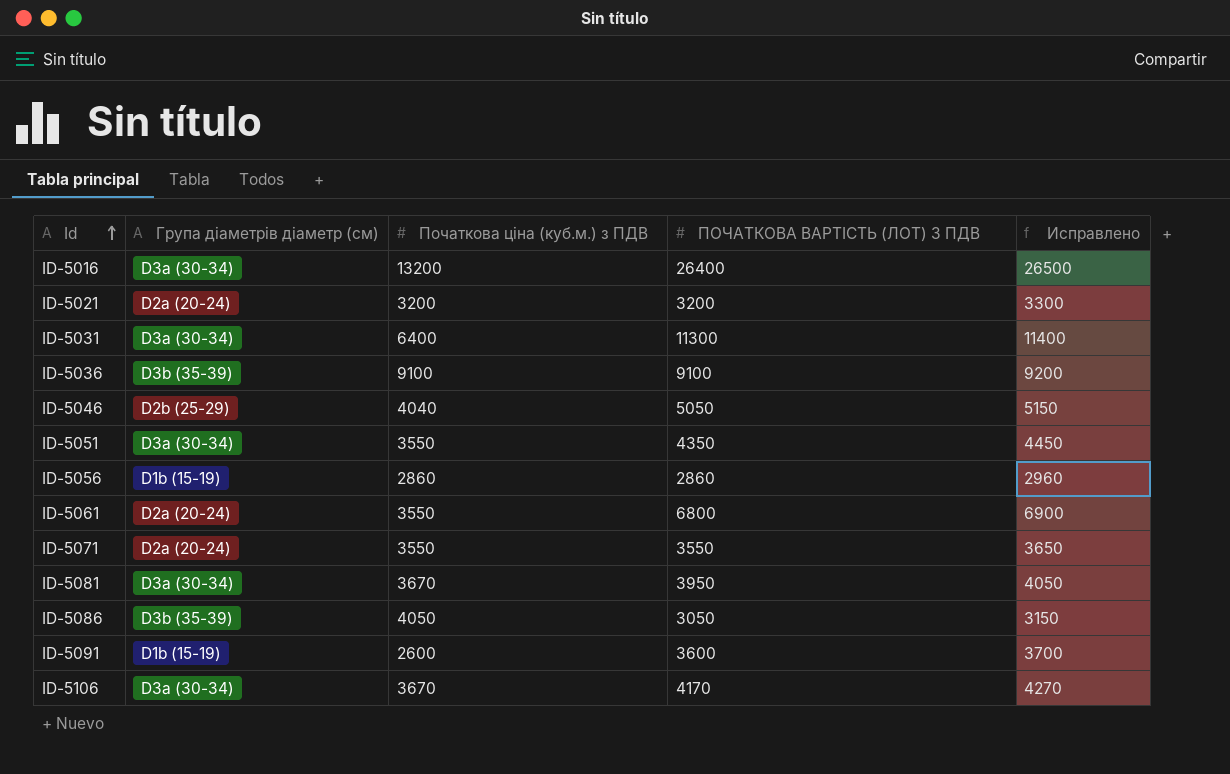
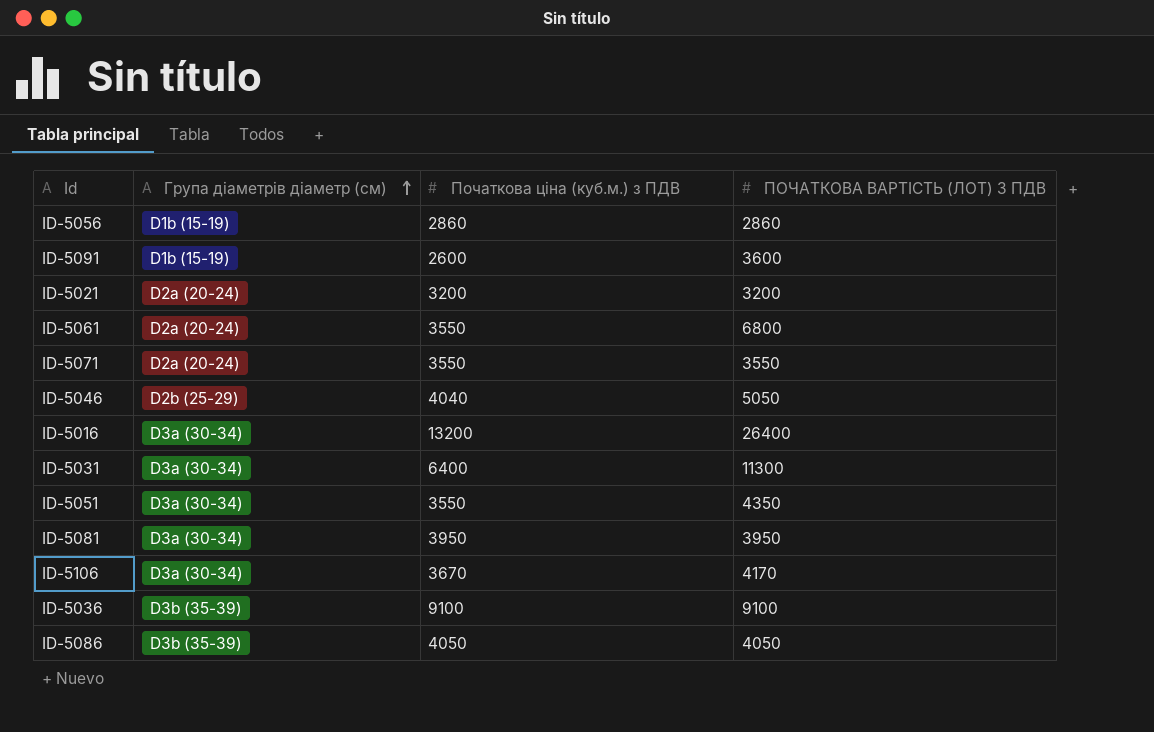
row order: Id ascending -> Група діаметрів діаметр (см) ascending
column Исправлено | formula: [ПОЧАТКОВА ВАРТІСТЬ (ЛОТ) З ПДВ] + 100 -> none
ID-5081 | Початкова ціна (куб.м.) з ПДВ: 3670 -> 3950
ID-5086 | ПОЧАТКОВА ВАРТІСТЬ (ЛОТ) З ПДВ: 3050 -> 4050

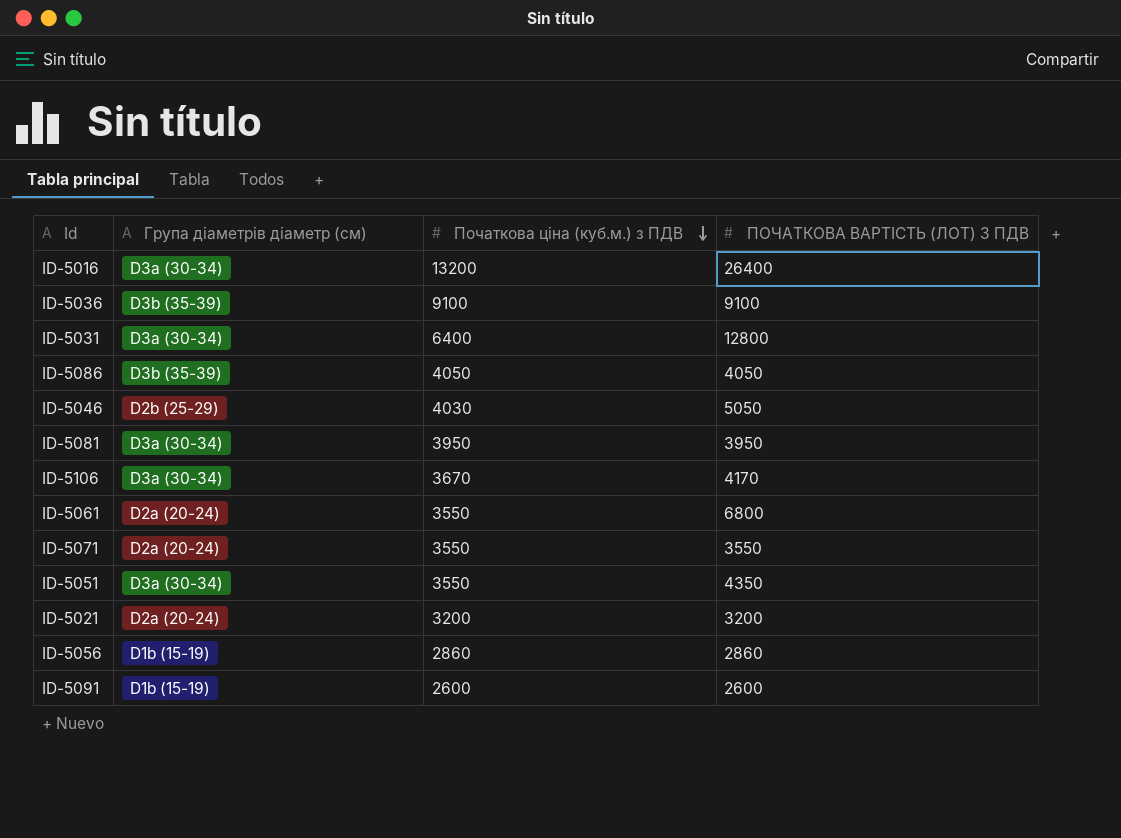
row order: Група діаметрів діаметр (см) ascending -> Початкова ціна (куб.м.) з ПДВ descending
ID-5031 | ПОЧАТКОВА ВАРТІСТЬ (ЛОТ) З ПДВ: 11300 -> 12800
ID-5046 | Початкова ціна (куб.м.) з ПДВ: 4040 -> 4030
ID-5091 | ПОЧАТКОВА ВАРТІСТЬ (ЛОТ) З ПДВ: 3600 -> 2600

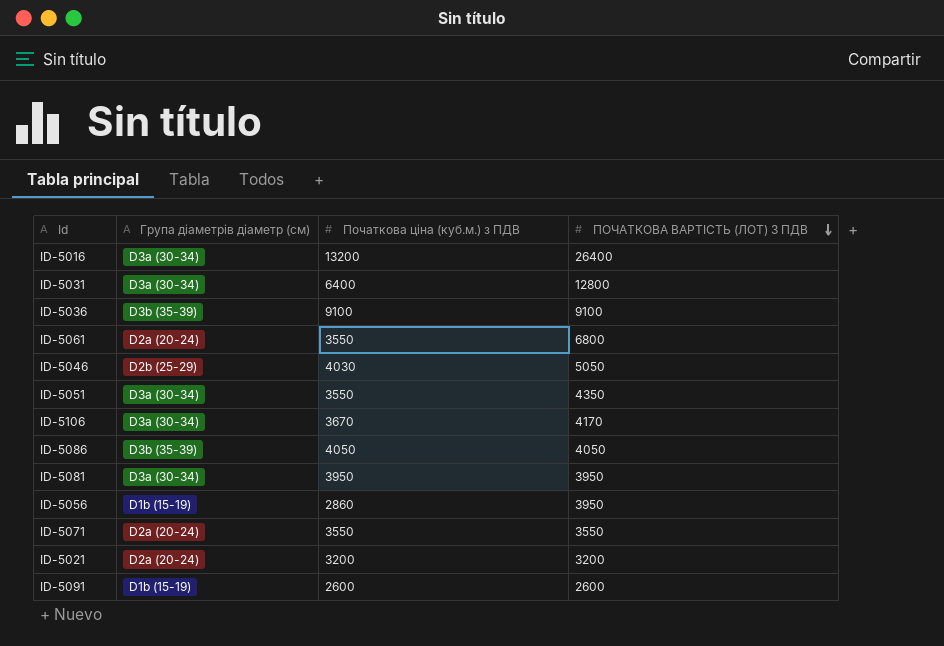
row order: Початкова ціна (куб.м.) з ПДВ descending -> ПОЧАТКОВА ВАРТІСТЬ (ЛОТ) З ПДВ descending
ID-5056 | ПОЧАТКОВА ВАРТІСТЬ (ЛОТ) З ПДВ: 2860 -> 3950

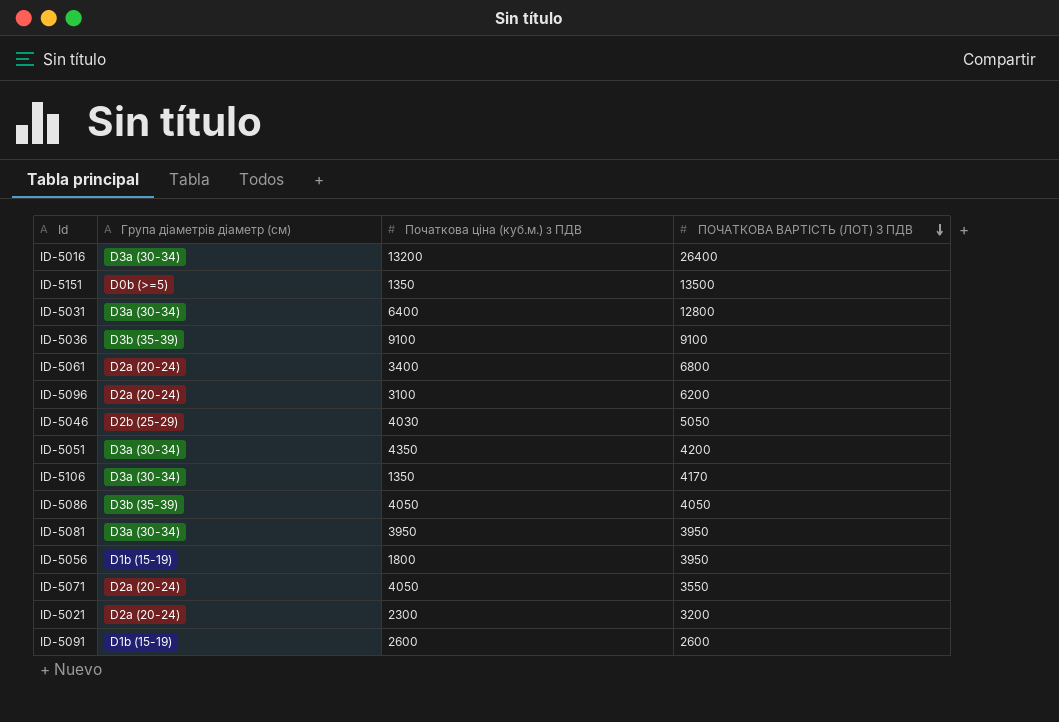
row ID-5151: none -> D0b (>=5) | 1350 | 13500
ID-5061 | Початкова ціна (куб.м.) з ПДВ: 3550 -> 3400
row ID-5096: none -> D2a (20-24) | 3100 | 6200
ID-5051 | Початкова ціна (куб.м.) з ПДВ: 3550 -> 4350
ID-5051 | ПОЧАТКОВА ВАРТІСТЬ (ЛОТ) З ПДВ: 4350 -> 4200
ID-5106 | Початкова ціна (куб.м.) з ПДВ: 3670 -> 1350
ID-5056 | Початкова ціна (куб.м.) з ПДВ: 2860 -> 1800
ID-5071 | Початкова ціна (куб.м.) з ПДВ: 3550 -> 4050
ID-5021 | Початкова ціна (куб.м.) з ПДВ: 3200 -> 2300

